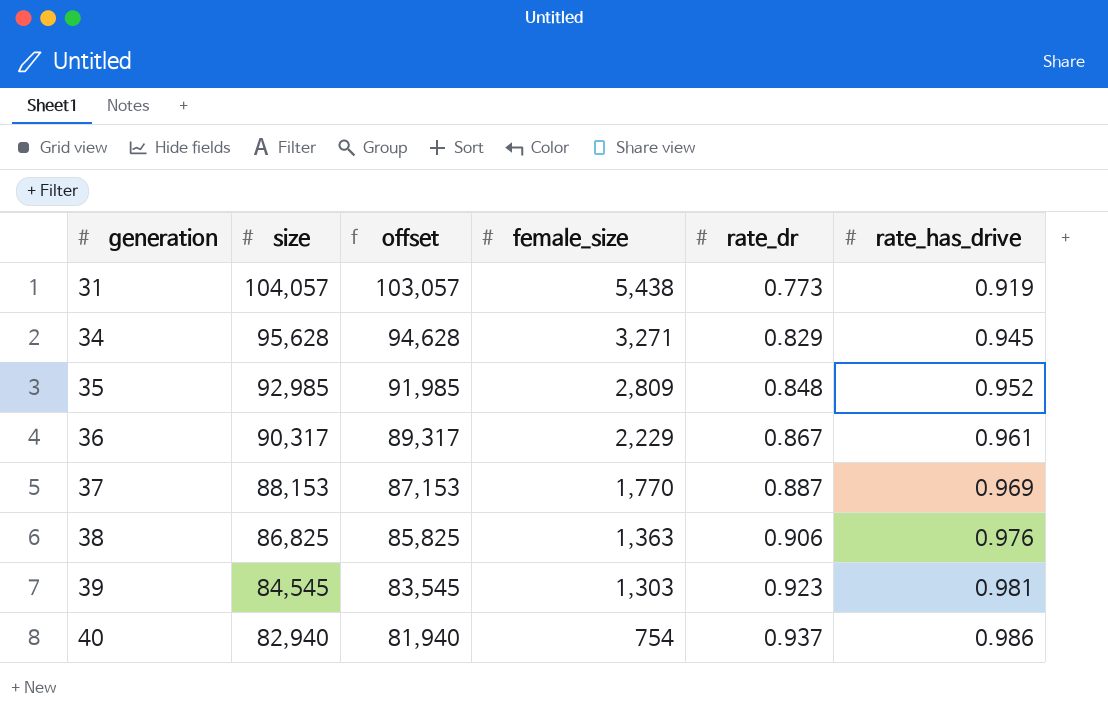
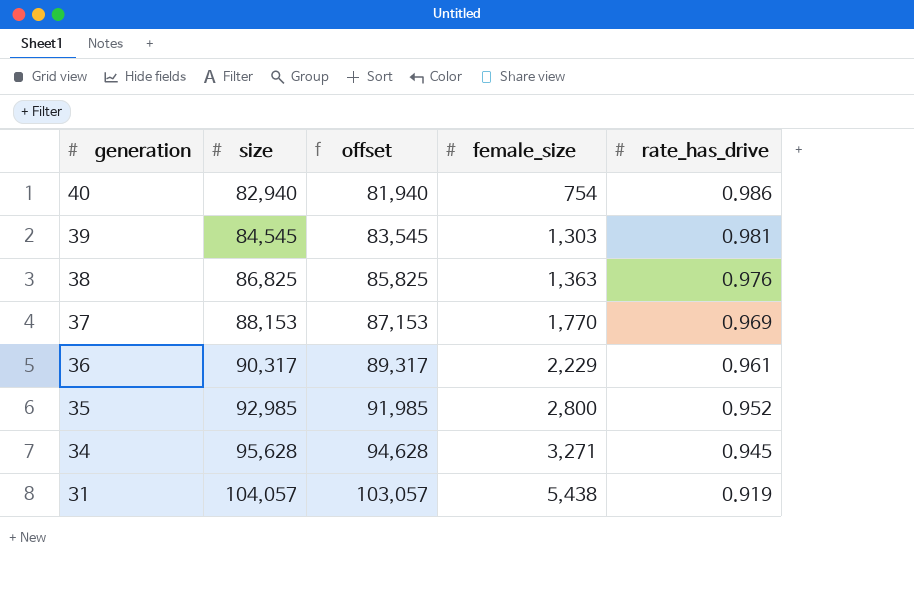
row order: generation ascending -> generation descending
column rate_dr | position: 5 -> none
35 | female_size: 2,809 -> 2,800

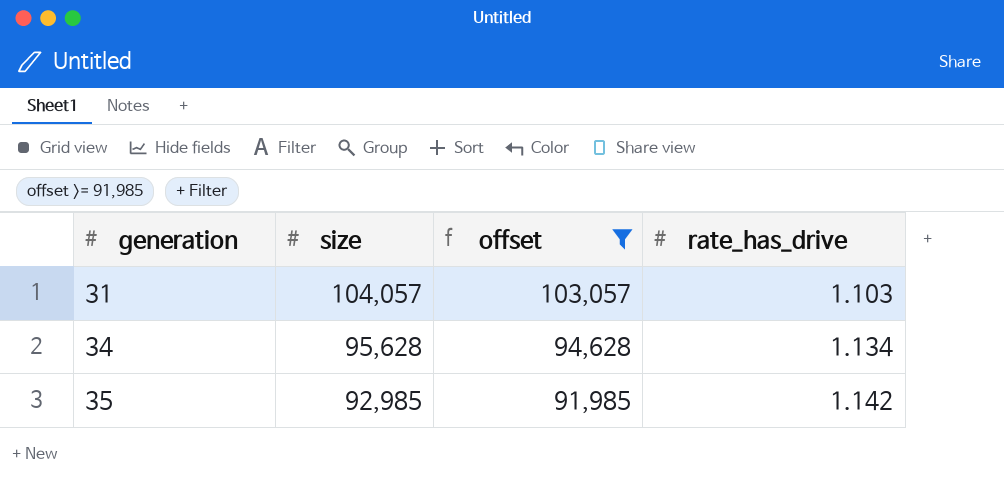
filter: none -> offset >= 91,985
row order: generation descending -> generation ascending
column female_size | position: 4 -> none
31 | rate_has_drive: 0.919 -> 1.103
34 | rate_has_drive: 0.945 -> 1.134
35 | rate_has_drive: 0.952 -> 1.142

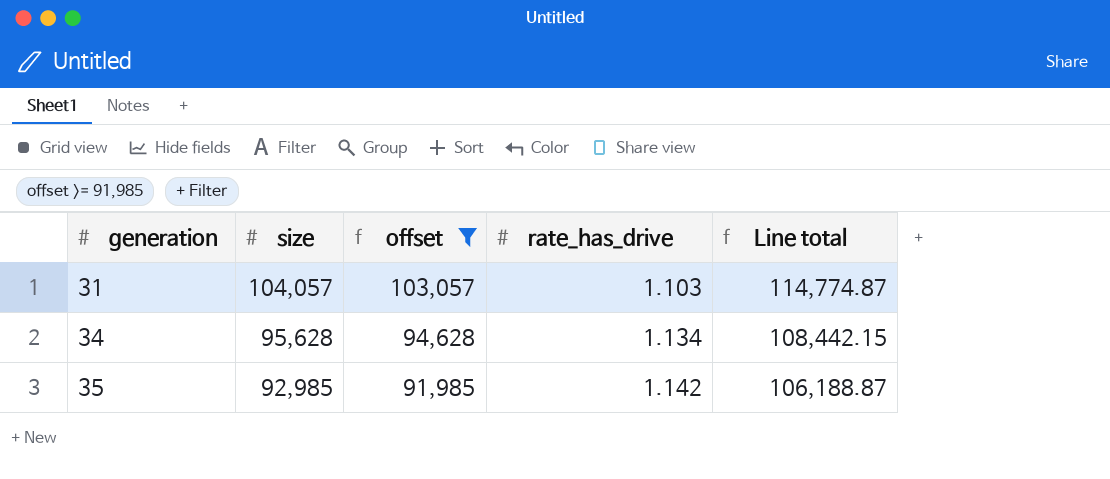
column Line total | formula: none -> [size] * [rate_has_drive]

